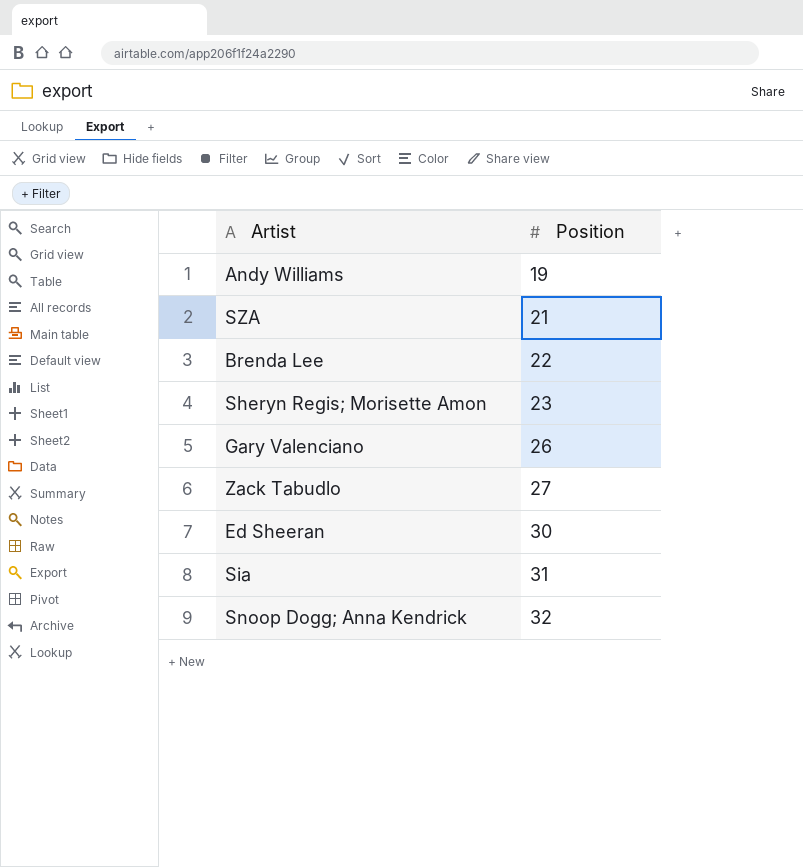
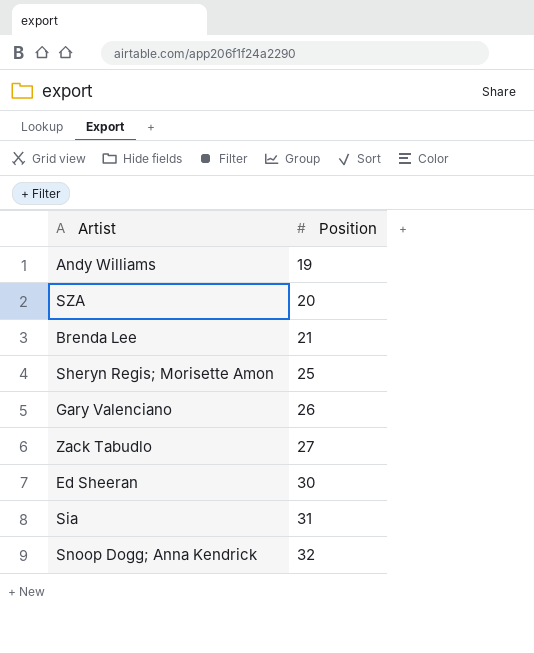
SZA | Position: 21 -> 20
Brenda Lee | Position: 22 -> 21
Sheryn Regis; Morisette Amon | Position: 23 -> 25

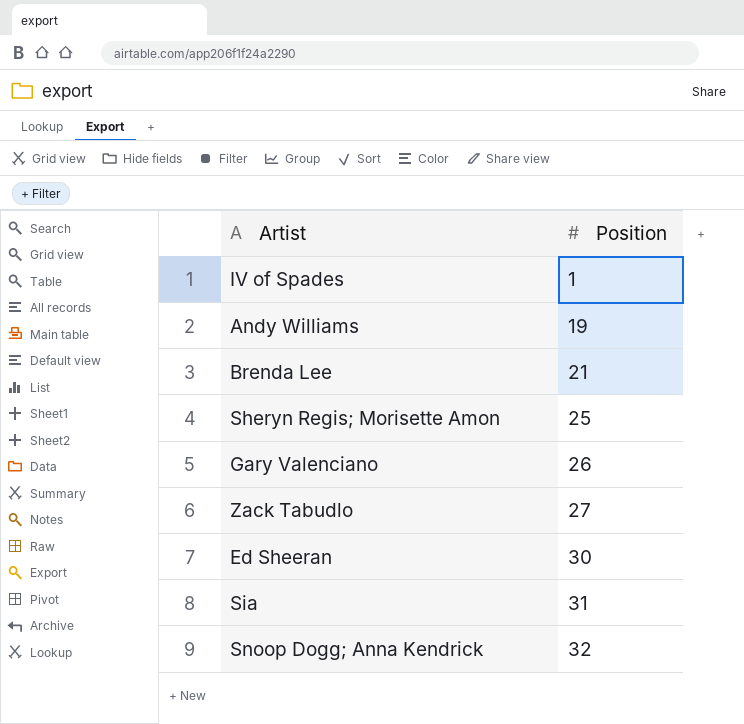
row SZA: 20 -> none
row IV of Spades: none -> 1

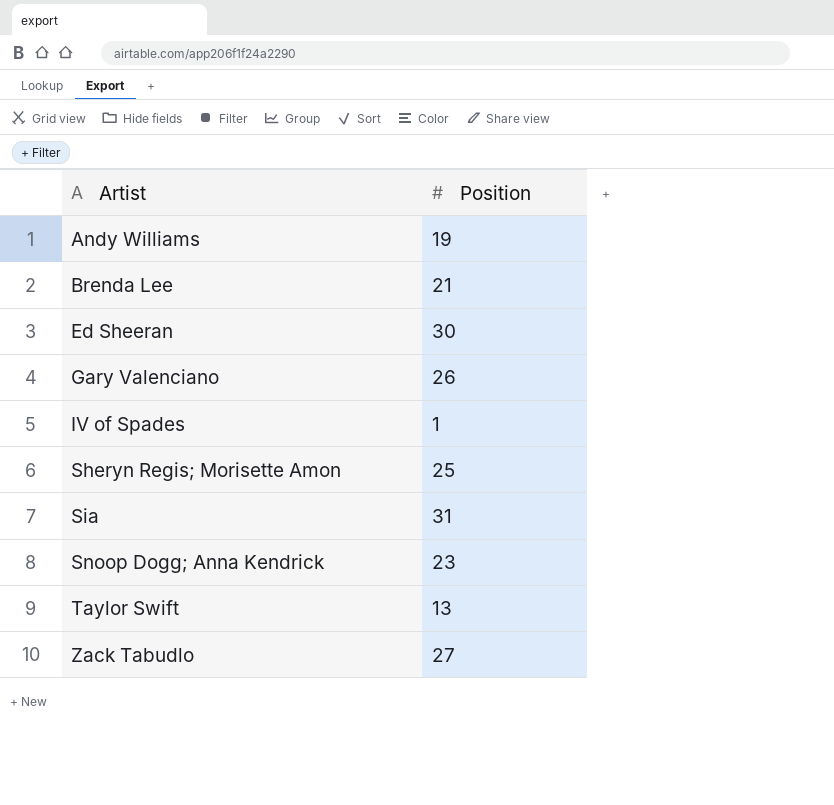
row order: Position ascending -> Artist ascending
Snoop Dogg; Anna Kendrick | Position: 32 -> 23
row Taylor Swift: none -> 13

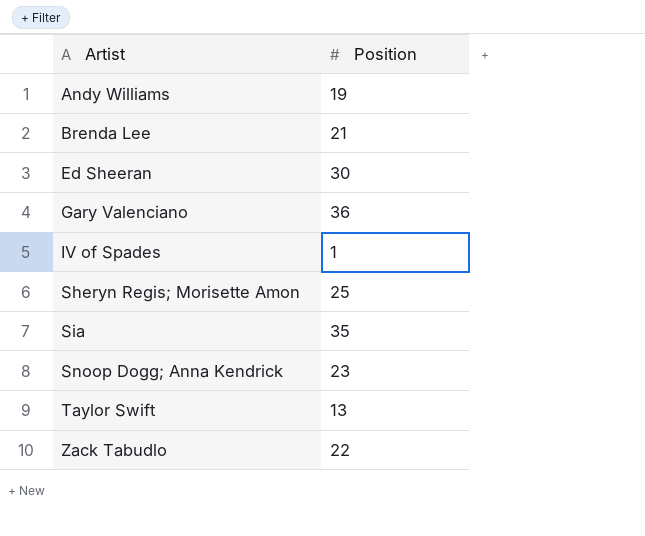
Gary Valenciano | Position: 26 -> 36
Sia | Position: 31 -> 35
Zack Tabudlo | Position: 27 -> 22

